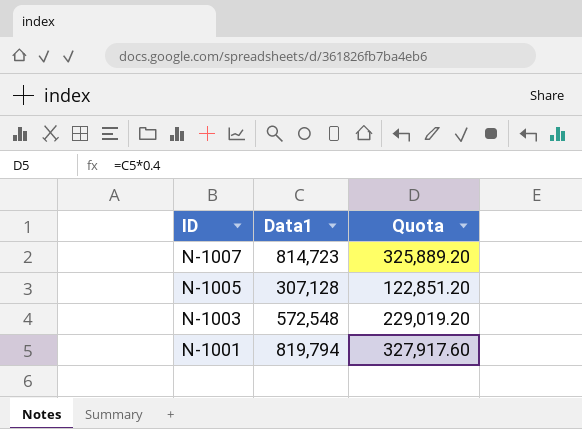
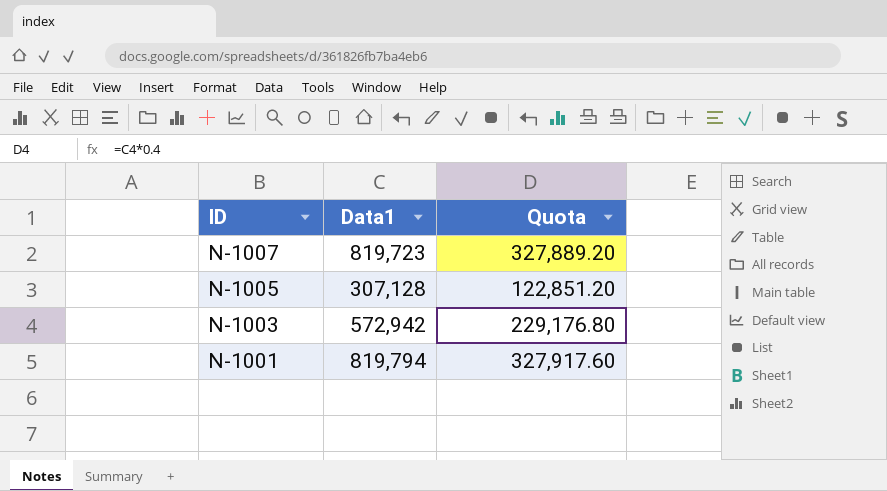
N-1007 | Data1: 814,723 -> 819,723
N-1007 | Quota: 325,889.20 -> 327,889.20
N-1003 | Data1: 572,548 -> 572,942
N-1003 | Quota: 229,019.20 -> 229,176.80

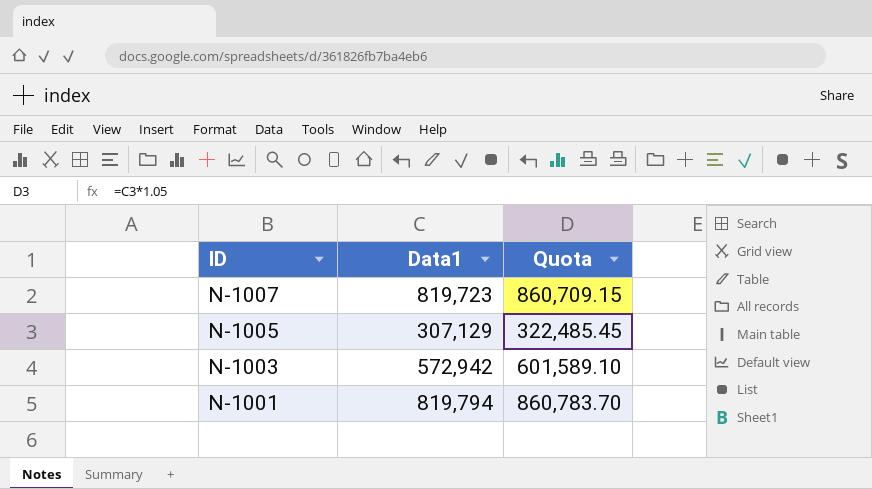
column Quota | formula: [Data1] * 0.4 -> [Data1] * 1.05
N-1005 | Data1: 307,128 -> 307,129

